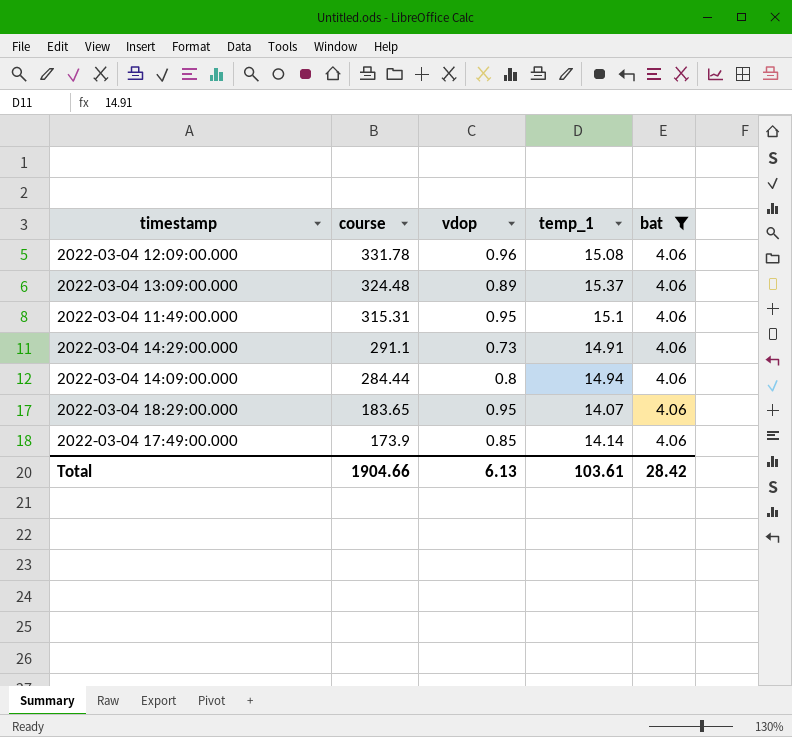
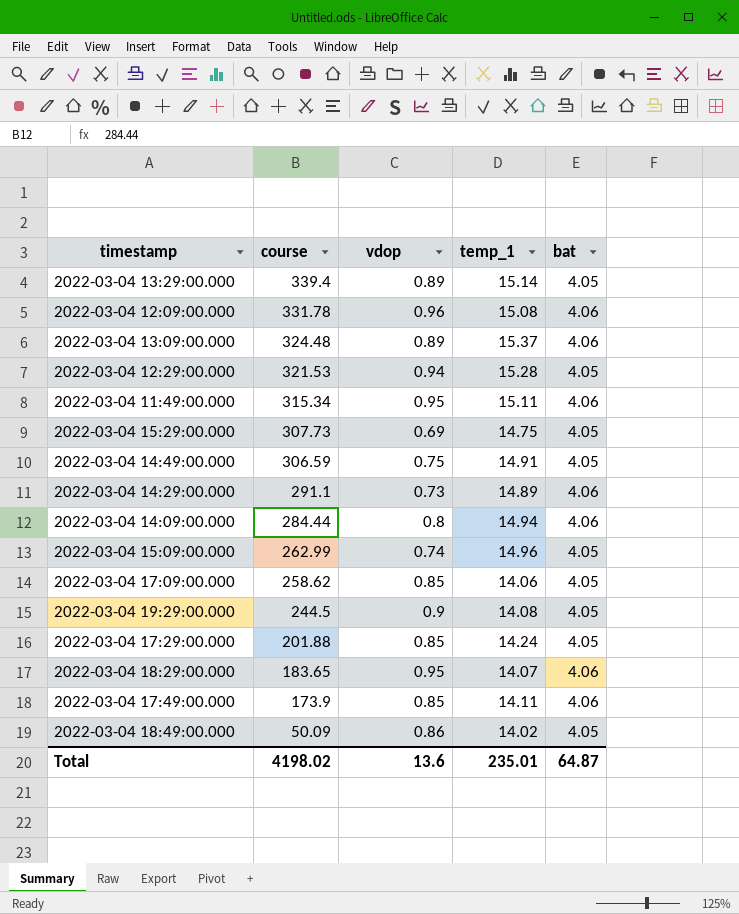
filter: bat = 4.06 -> none
2022-03-04 11:49:00.000 | course: 315.31 -> 315.34
2022-03-04 11:49:00.000 | temp_1: 15.1 -> 15.11
2022-03-04 14:29:00.000 | temp_1: 14.91 -> 14.89
2022-03-04 17:49:00.000 | temp_1: 14.14 -> 14.11
Total | course: 1904.66 -> 4198.02
Total | vdop: 6.13 -> 13.6
Total | temp_1: 103.61 -> 235.01
Total | bat: 28.42 -> 64.87

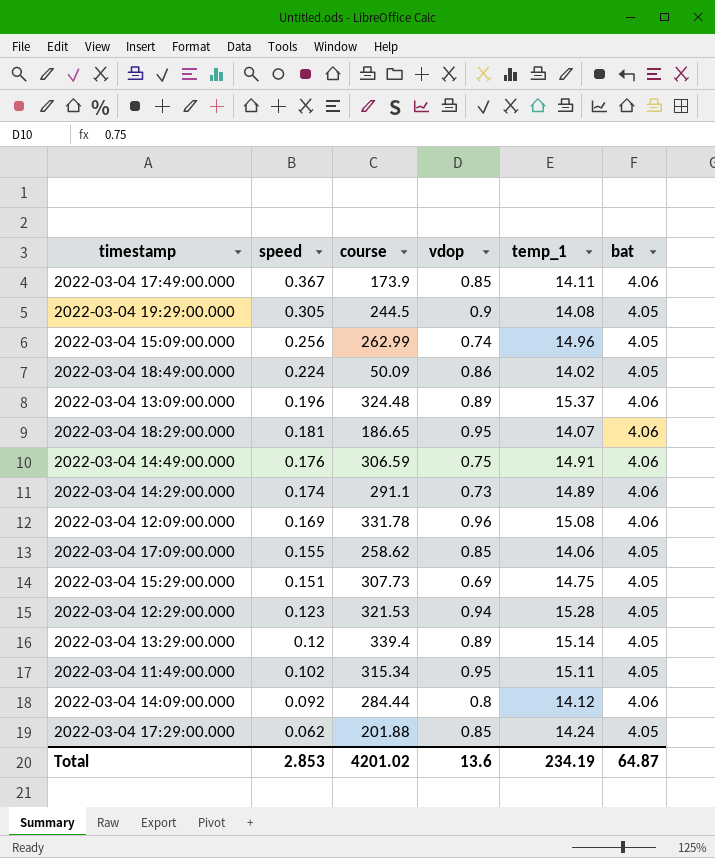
row order: course descending -> speed descending
column speed | position: none -> 2
2022-03-04 18:29:00.000 | course: 183.65 -> 186.65
2022-03-04 14:49:00.000 | bat: 4.05 -> 4.06
2022-03-04 11:49:00.000 | bat: 4.06 -> 4.05
2022-03-04 14:09:00.000 | temp_1: 14.94 -> 14.12
Total | course: 4198.02 -> 4201.02
Total | temp_1: 235.01 -> 234.19

